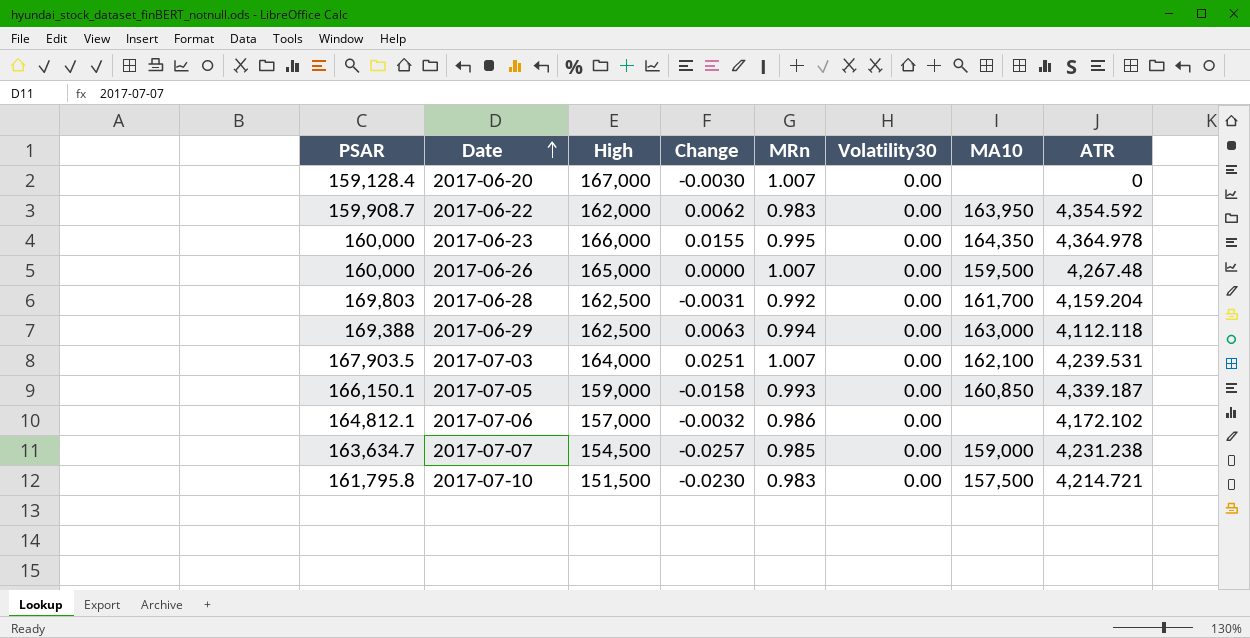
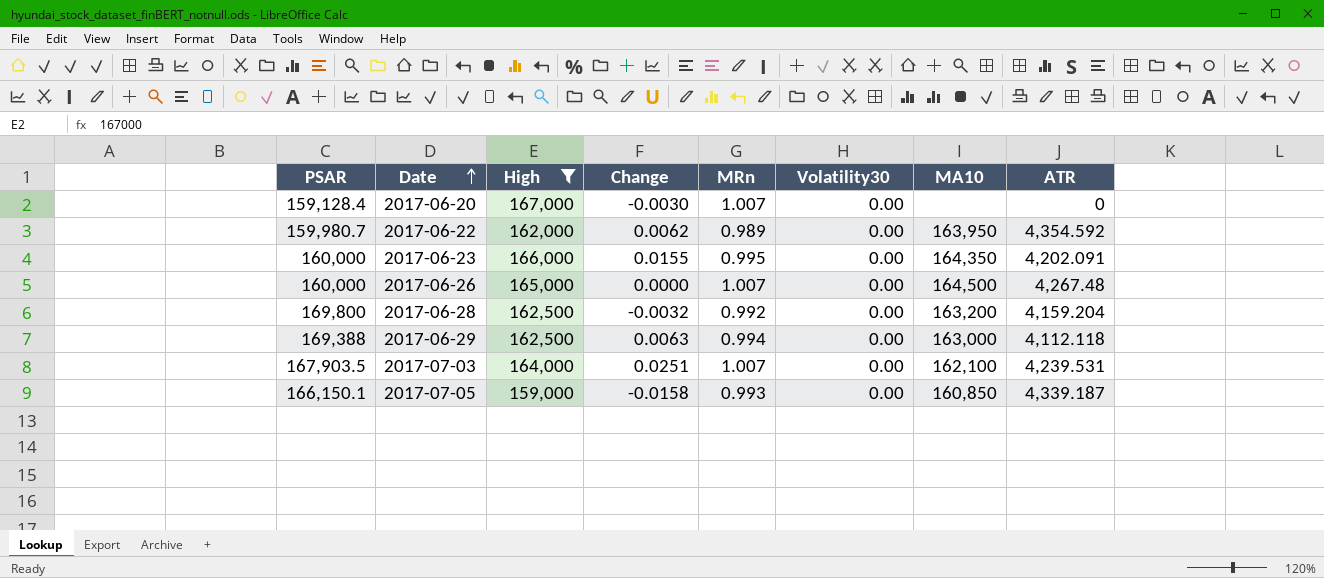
filter: none -> High >= 159,000
2017-06-22 | PSAR: 159,908.7 -> 159,980.7
2017-06-22 | MRn: 0.983 -> 0.989
2017-06-23 | ATR: 4,364.978 -> 4,202.091
2017-06-26 | MA10: 159,500 -> 164,500
2017-06-28 | PSAR: 169,803 -> 169,800
2017-06-28 | Change: -0.0031 -> -0.0032
2017-06-28 | MA10: 161,700 -> 163,200

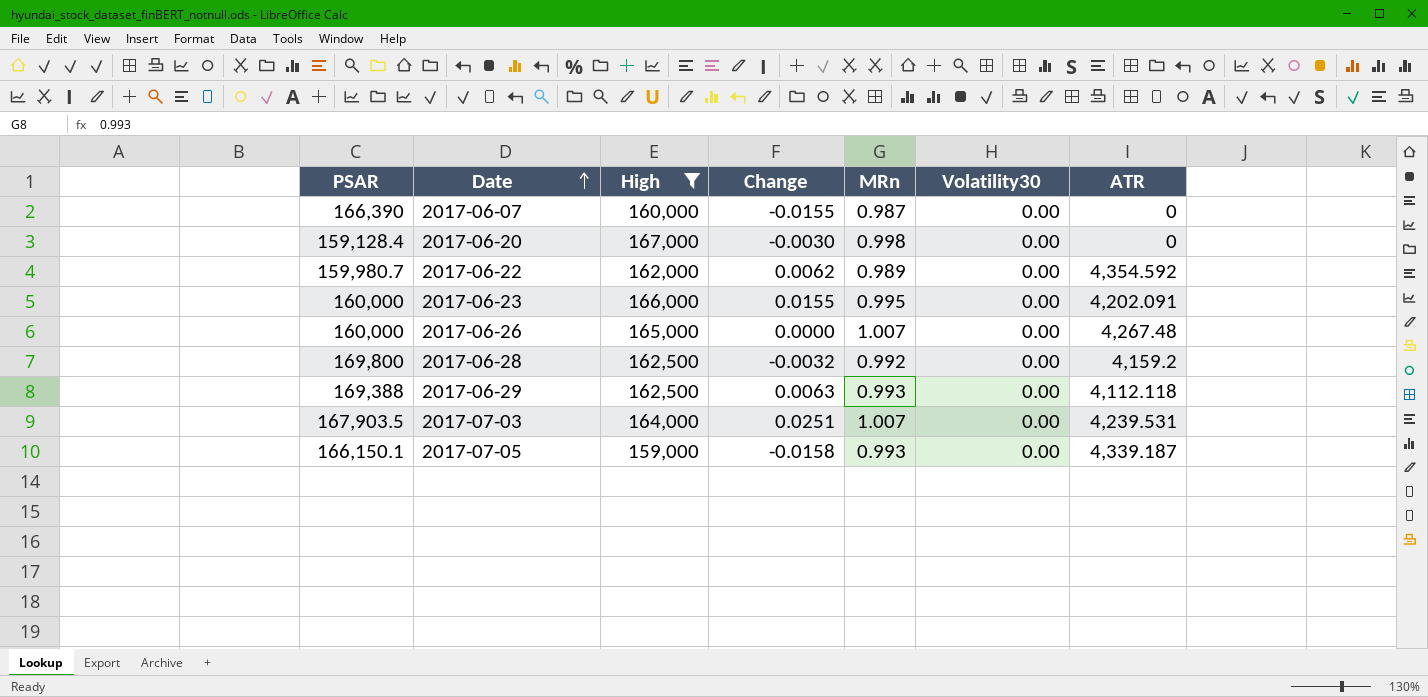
column MA10 | position: 7 -> none
row 2017-06-07: none -> 166,390 | 160,000 | -0.0155 | 0.987 | 0.00 | 0
2017-06-20 | MRn: 1.007 -> 0.998
2017-06-28 | ATR: 4,159.204 -> 4,159.2
2017-06-29 | MRn: 0.994 -> 0.993

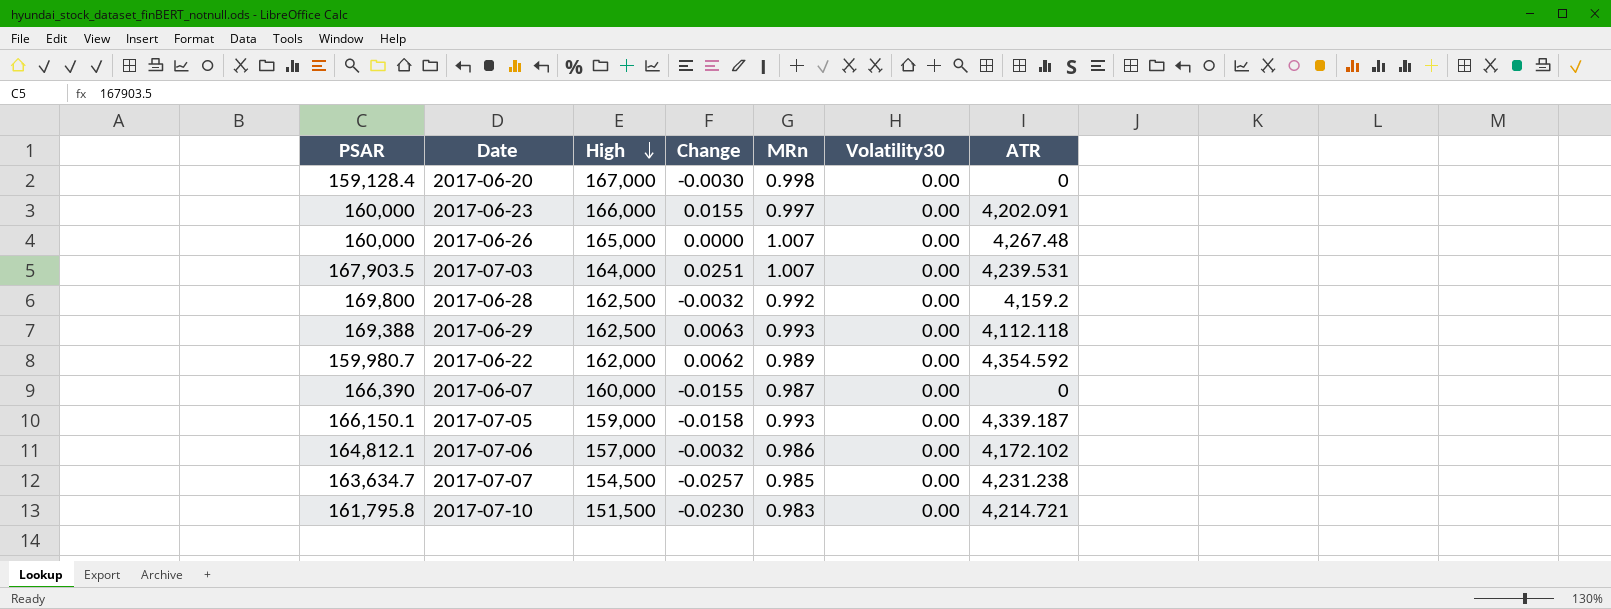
filter: High >= 159,000 -> none
row order: Date ascending -> High descending
2017-06-23 | MRn: 0.995 -> 0.997

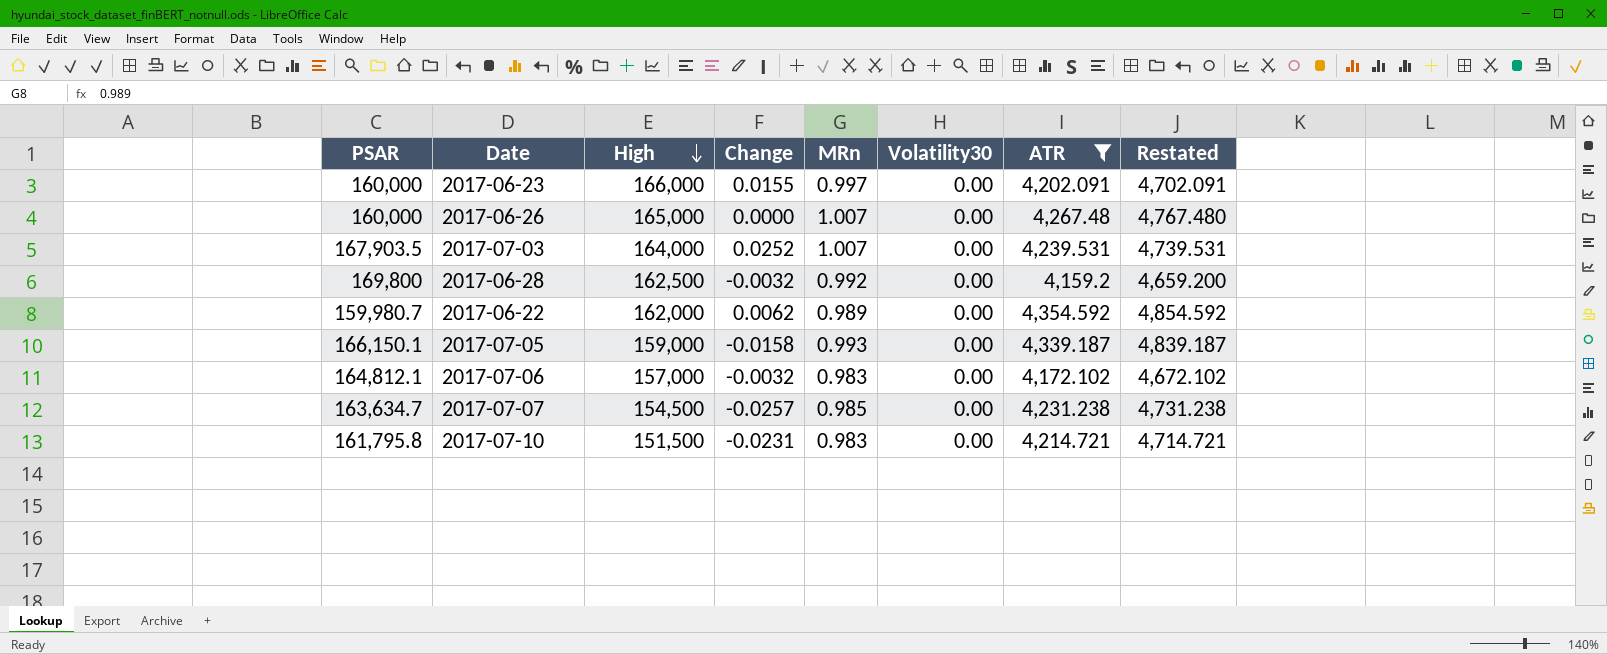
filter: none -> ATR >= 4,159.2
column Restated | formula: none -> [ATR] + 500
2017-07-03 | Change: 0.0251 -> 0.0252
2017-07-06 | MRn: 0.986 -> 0.983
2017-07-10 | Change: -0.0230 -> -0.0231

